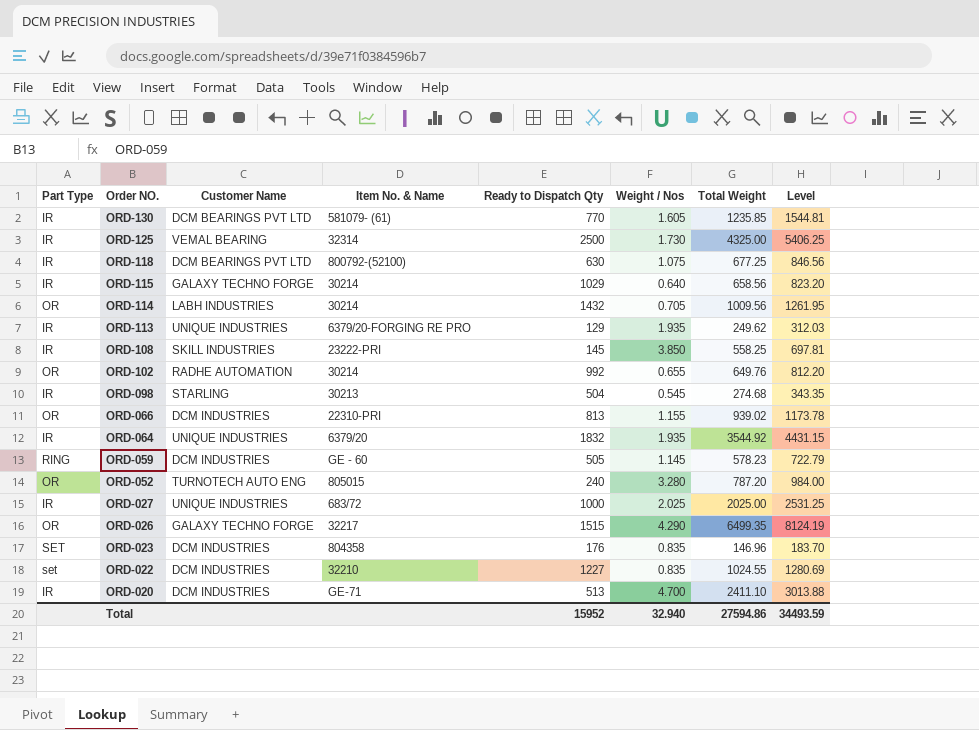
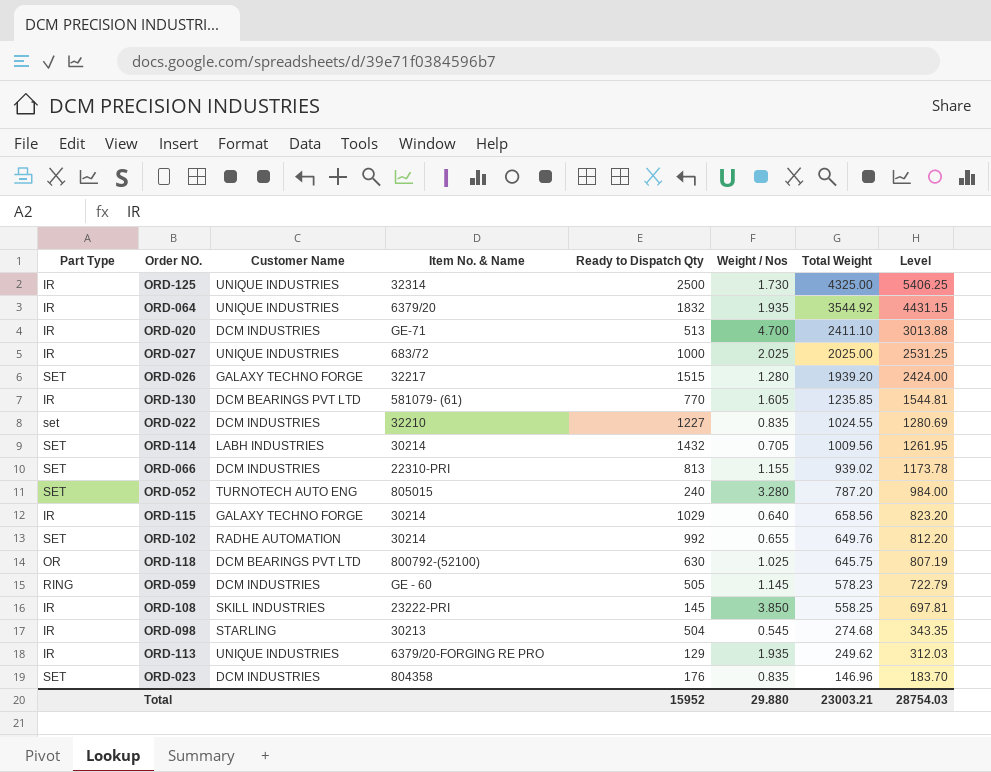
row order: Order NO. descending -> Total Weight descending
ORD-125 | Customer Name: VEMAL BEARING -> UNIQUE INDUSTRIES
ORD-026 | Part Type: OR -> SET
ORD-026 | Weight / Nos: 4.290 -> 1.280
ORD-026 | Total Weight: 6499.35 -> 1939.20
ORD-026 | Level: 8124.19 -> 2424.00
ORD-114 | Part Type: OR -> SET
ORD-066 | Part Type: OR -> SET
ORD-052 | Part Type: OR -> SET
ORD-102 | Part Type: OR -> SET
ORD-118 | Part Type: IR -> OR
ORD-118 | Weight / Nos: 1.075 -> 1.025
ORD-118 | Total Weight: 677.25 -> 645.75
ORD-118 | Level: 846.56 -> 807.19
Total | Weight / Nos: 32.940 -> 29.880
Total | Total Weight: 27594.86 -> 23003.21
Total | Level: 34493.59 -> 28754.03

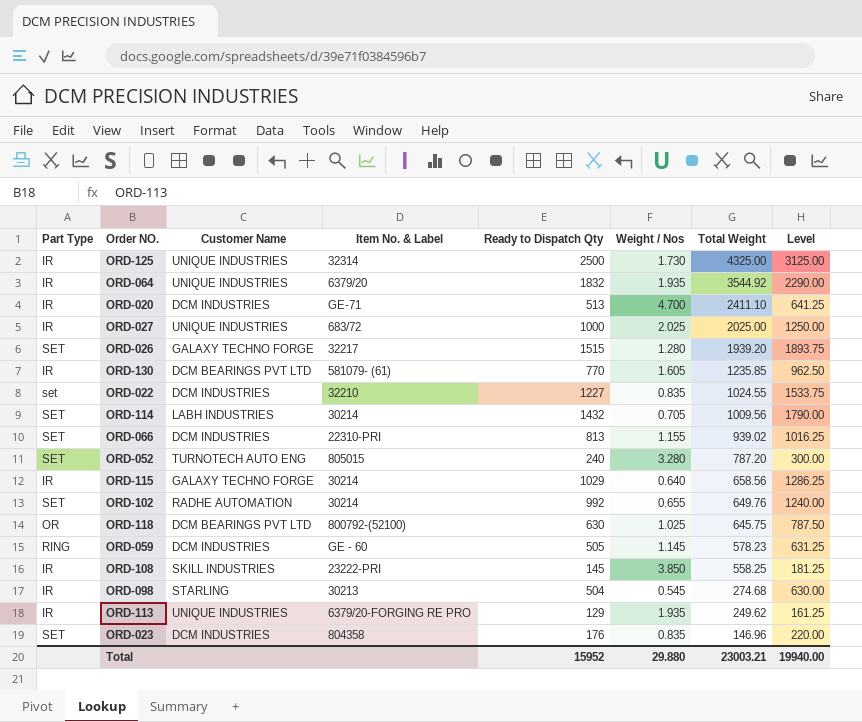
column name: Item No. & Name -> Item No. & Label
column Level | formula: [Total Weight] * 1.25 -> [Ready to Dispatch Qty] * 1.25
Total | Level: 28754.03 -> 19940.00

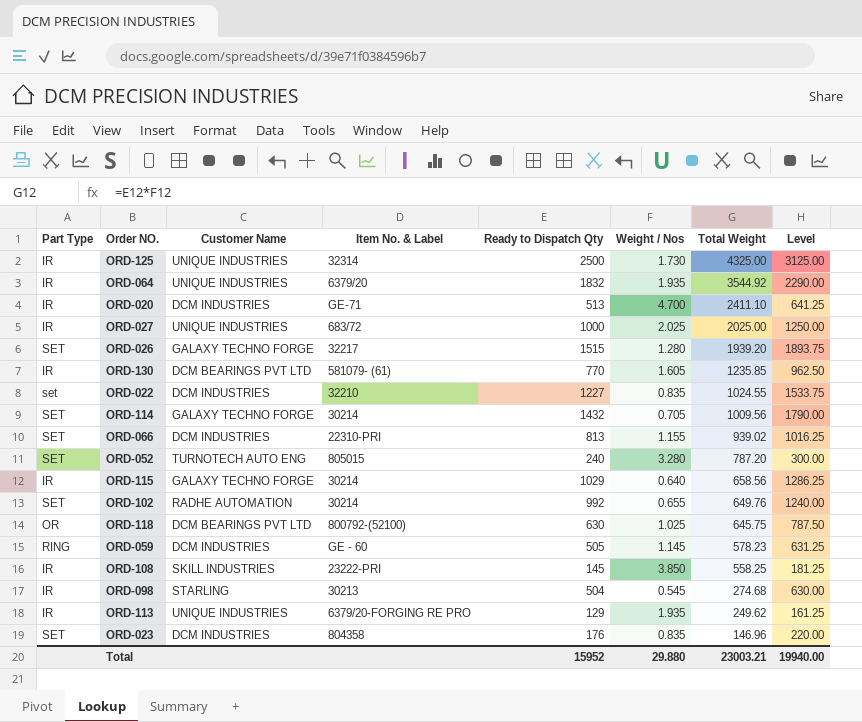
ORD-114 | Customer Name: LABH INDUSTRIES -> GALAXY TECHNO FORGE

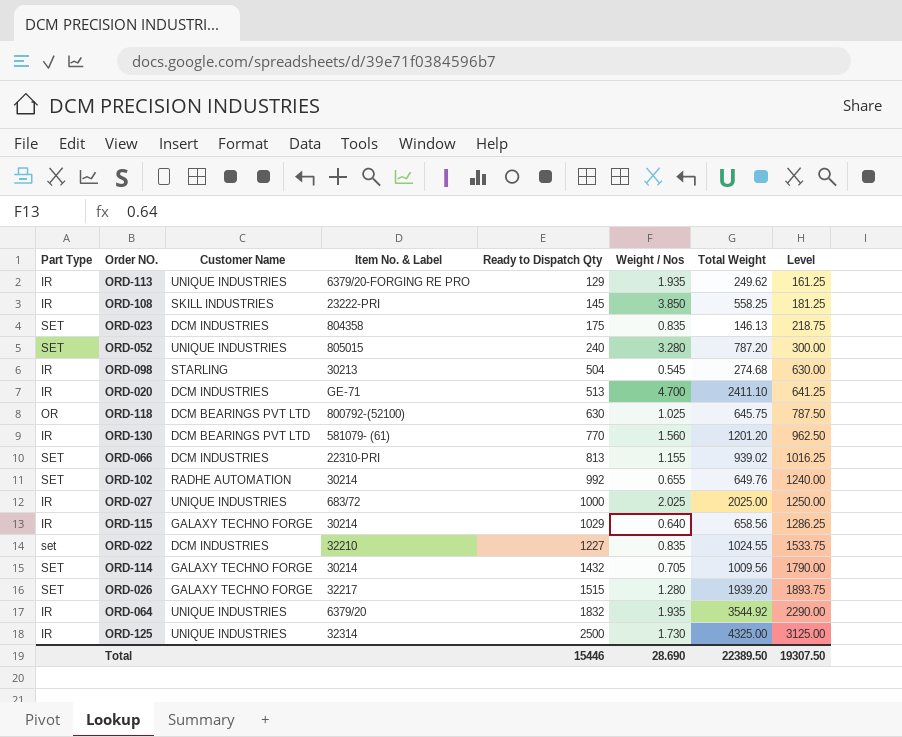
row order: Total Weight descending -> Ready to Dispatch Qty ascending
row ORD-059: RING | DCM INDUSTRIES | GE - 60 | 505 | 1.145 | 578.23 | 631.25 -> none
ORD-023 | Ready to Dispatch Qty: 176 -> 175
ORD-023 | Total Weight: 146.96 -> 146.13
ORD-023 | Level: 220.00 -> 218.75
ORD-052 | Customer Name: TURNOTECH AUTO ENG -> UNIQUE INDUSTRIES
ORD-130 | Weight / Nos: 1.605 -> 1.560
ORD-130 | Total Weight: 1235.85 -> 1201.20
Total | Ready to Dispatch Qty: 15952 -> 15446
Total | Weight / Nos: 29.880 -> 28.690
Total | Total Weight: 23003.21 -> 22389.50
Total | Level: 19940.00 -> 19307.50

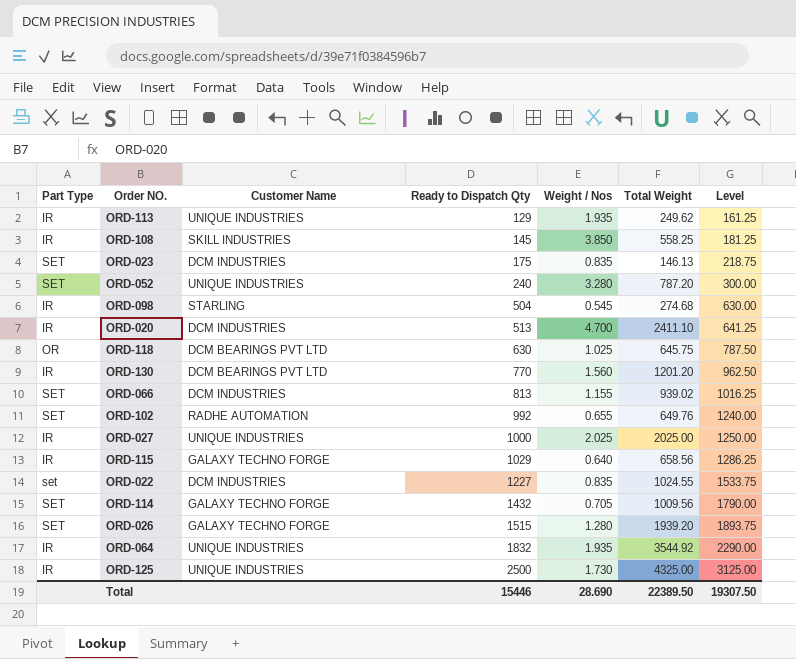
column Item No. & Label | position: 4 -> none

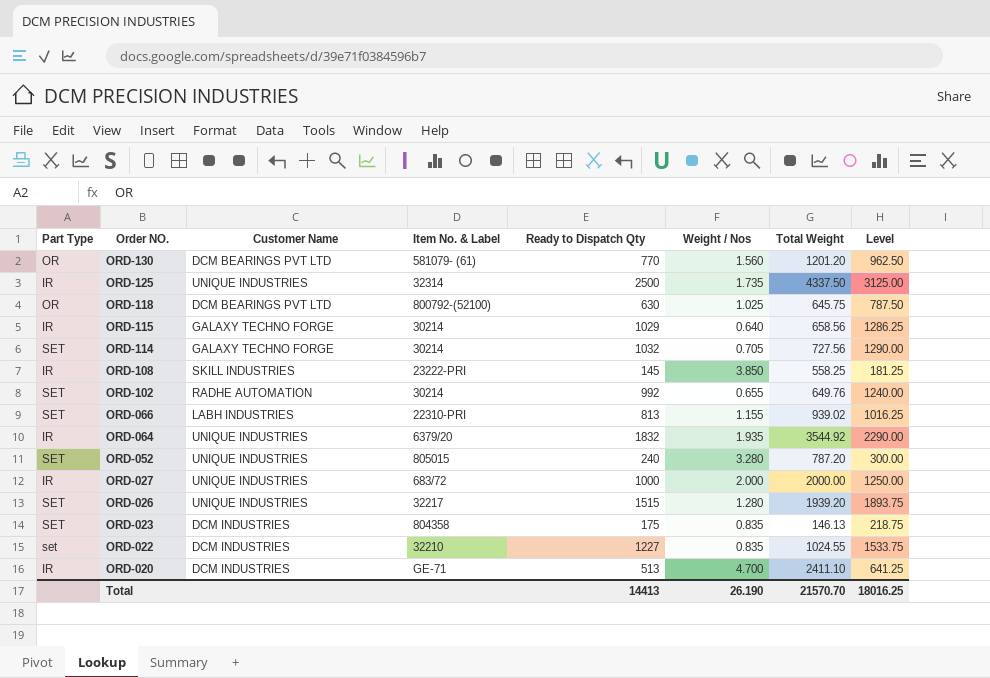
row order: Ready to Dispatch Qty ascending -> Order NO. descending
column Item No. & Label | position: none -> 4
row ORD-113: IR | UNIQUE INDUSTRIES | 129 | 1.935 | 249.62 | 161.25 -> none
row ORD-098: IR | STARLING | 504 | 0.545 | 274.68 | 630.00 -> none
ORD-130 | Part Type: IR -> OR
ORD-125 | Weight / Nos: 1.730 -> 1.735
ORD-125 | Total Weight: 4325.00 -> 4337.50
ORD-114 | Ready to Dispatch Qty: 1432 -> 1032
ORD-114 | Total Weight: 1009.56 -> 727.56
ORD-114 | Level: 1790.00 -> 1290.00
ORD-066 | Customer Name: DCM INDUSTRIES -> LABH INDUSTRIES
ORD-027 | Weight / Nos: 2.025 -> 2.000
ORD-027 | Total Weight: 2025.00 -> 2000.00
ORD-026 | Customer Name: GALAXY TECHNO FORGE -> UNIQUE INDUSTRIES
Total | Ready to Dispatch Qty: 15446 -> 14413
Total | Weight / Nos: 28.690 -> 26.190
Total | Total Weight: 22389.50 -> 21570.70
Total | Level: 19307.50 -> 18016.25

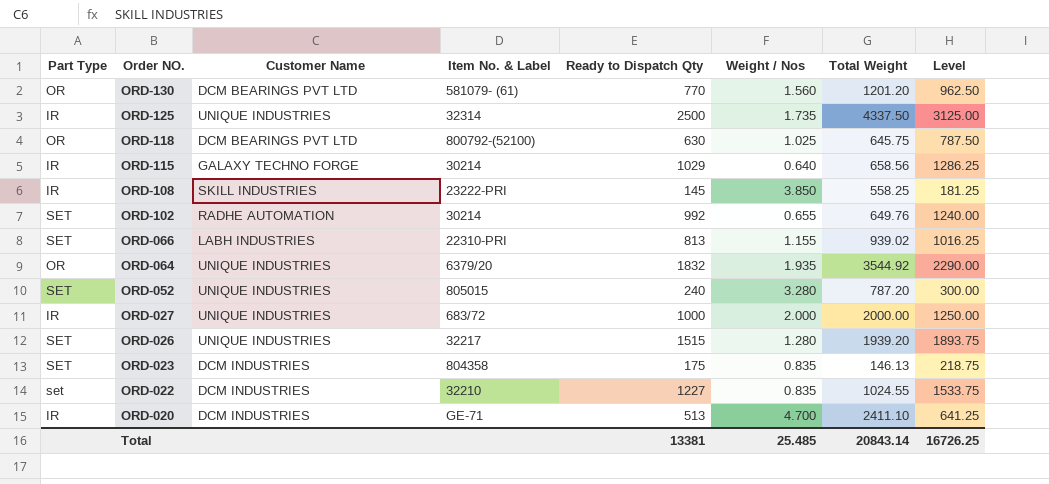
row ORD-114: SET | GALAXY TECHNO FORGE | 30214 | 1032 | 0.705 | 727.56 | 1290.00 -> none
ORD-064 | Part Type: IR -> OR
Total | Ready to Dispatch Qty: 14413 -> 13381
Total | Weight / Nos: 26.190 -> 25.485
Total | Total Weight: 21570.70 -> 20843.14
Total | Level: 18016.25 -> 16726.25

